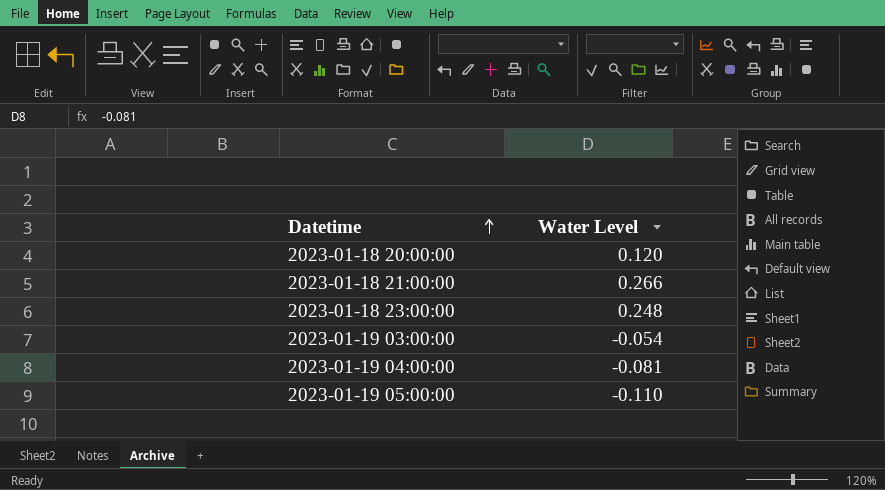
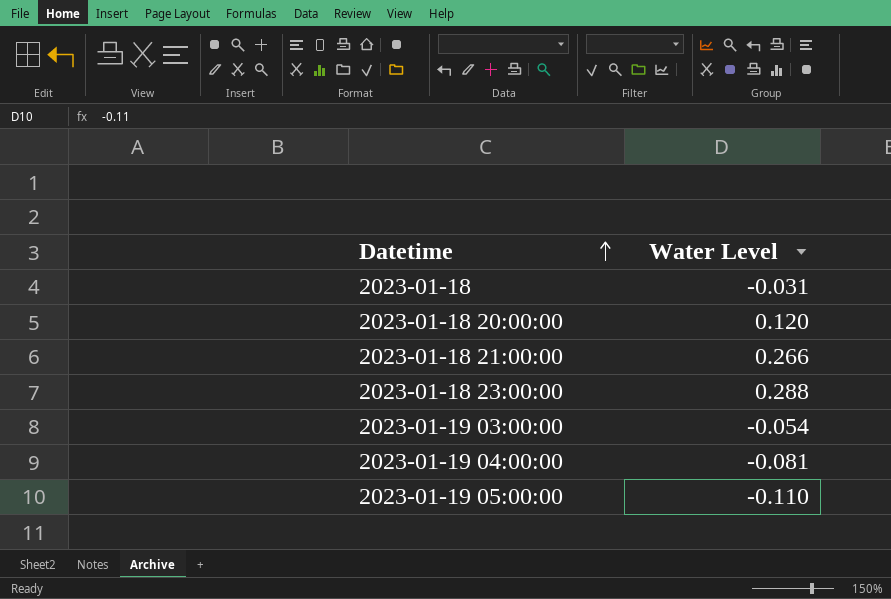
row 2023-01-18: none -> -0.031
2023-01-18 23:00:00 | Water Level: 0.248 -> 0.288

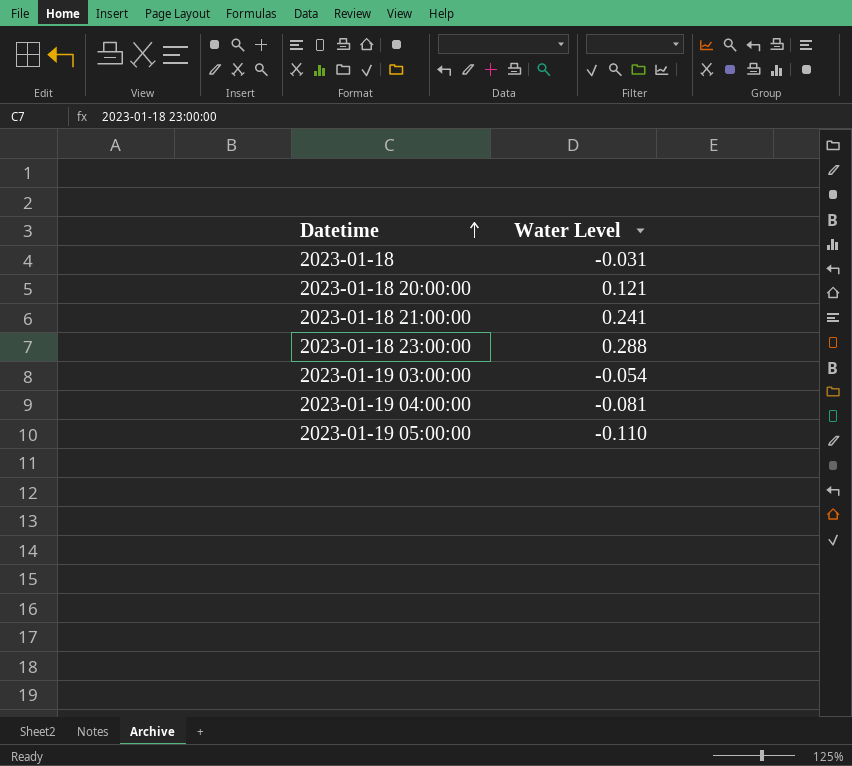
2023-01-18 20:00:00 | Water Level: 0.120 -> 0.121
2023-01-18 21:00:00 | Water Level: 0.266 -> 0.241

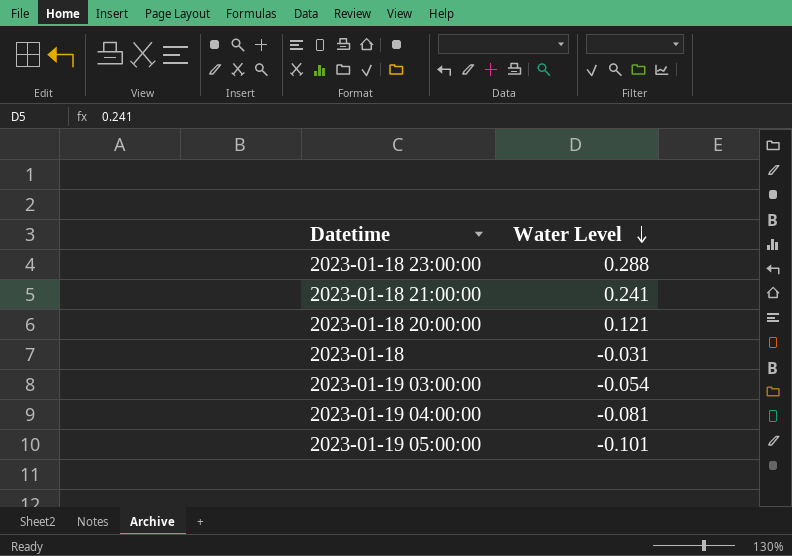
row order: Datetime ascending -> Water Level descending
2023-01-19 05:00:00 | Water Level: -0.110 -> -0.101

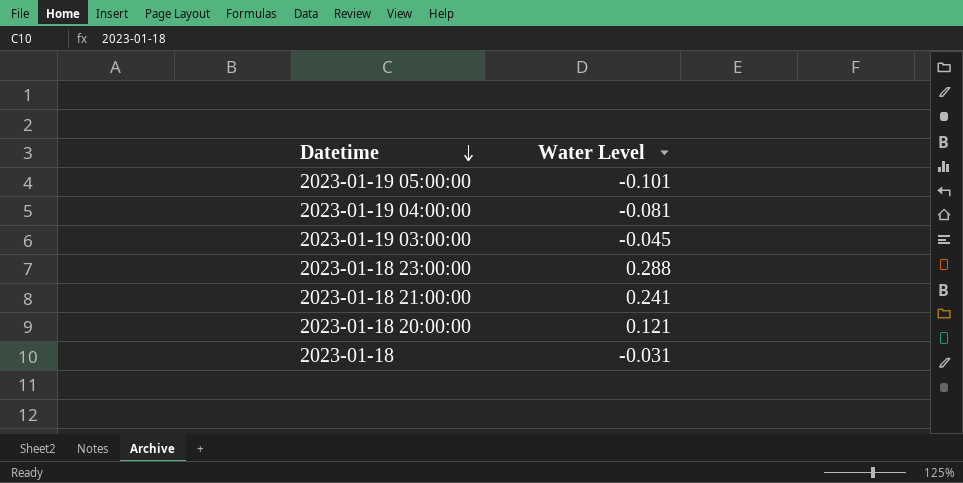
row order: Water Level descending -> Datetime descending
2023-01-19 03:00:00 | Water Level: -0.054 -> -0.045

